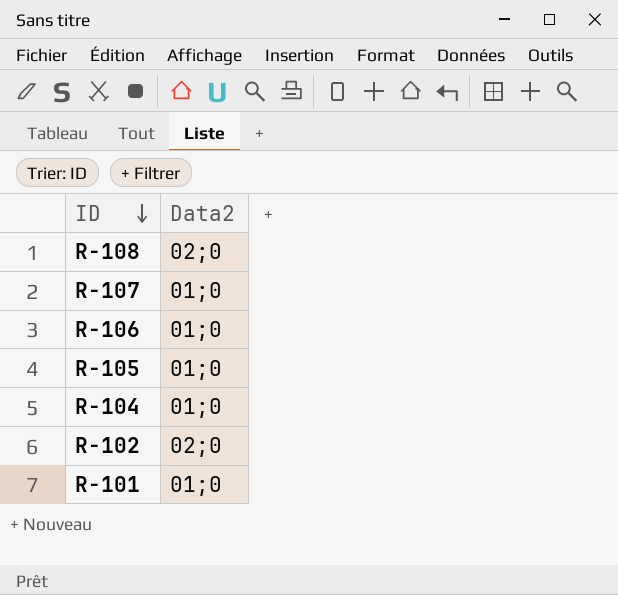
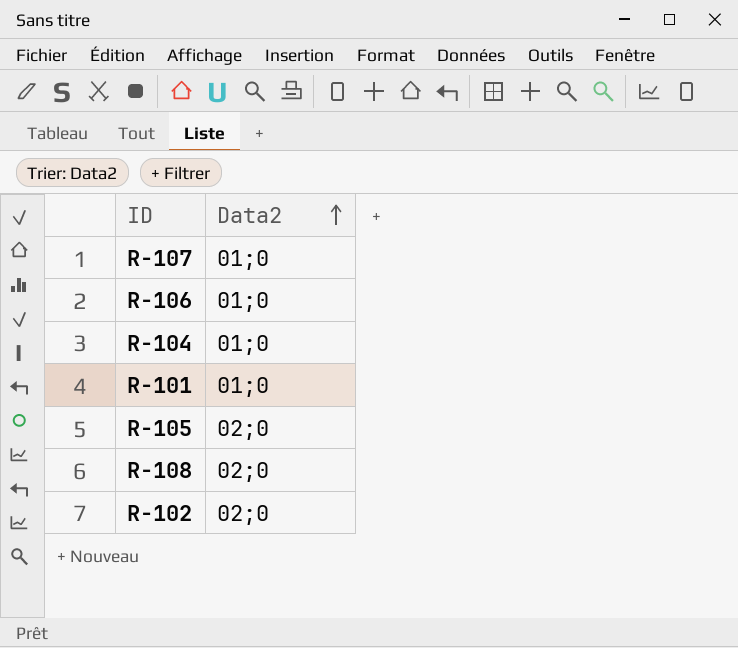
row order: ID descending -> Data2 ascending
R-105 | Data2: 01;0 -> 02;0

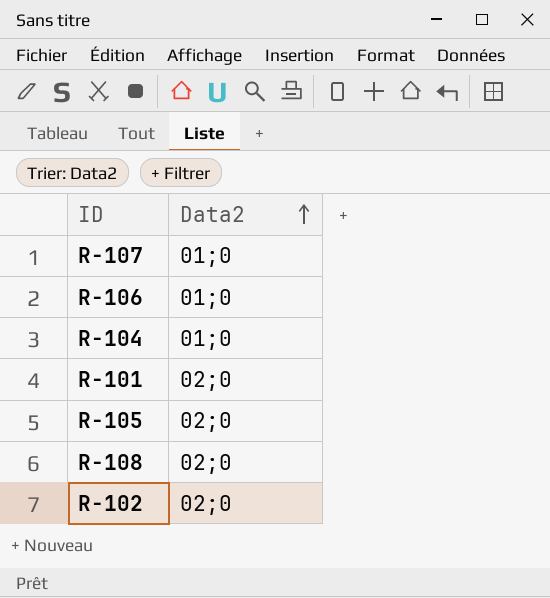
R-101 | Data2: 01;0 -> 02;0

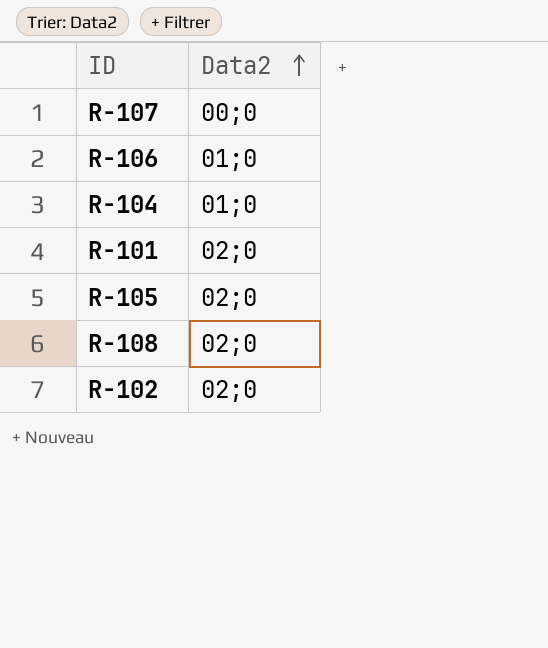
R-107 | Data2: 01;0 -> 00;0

